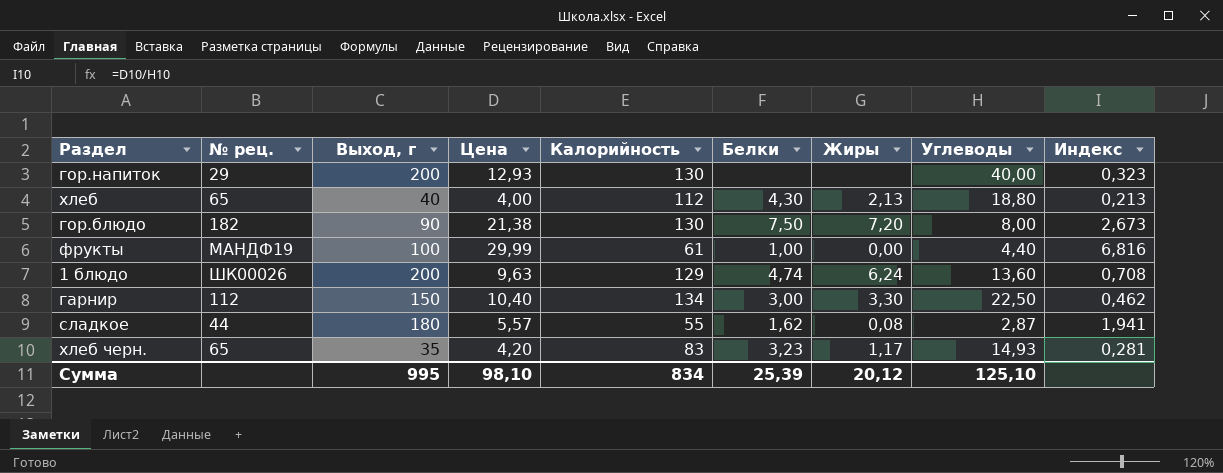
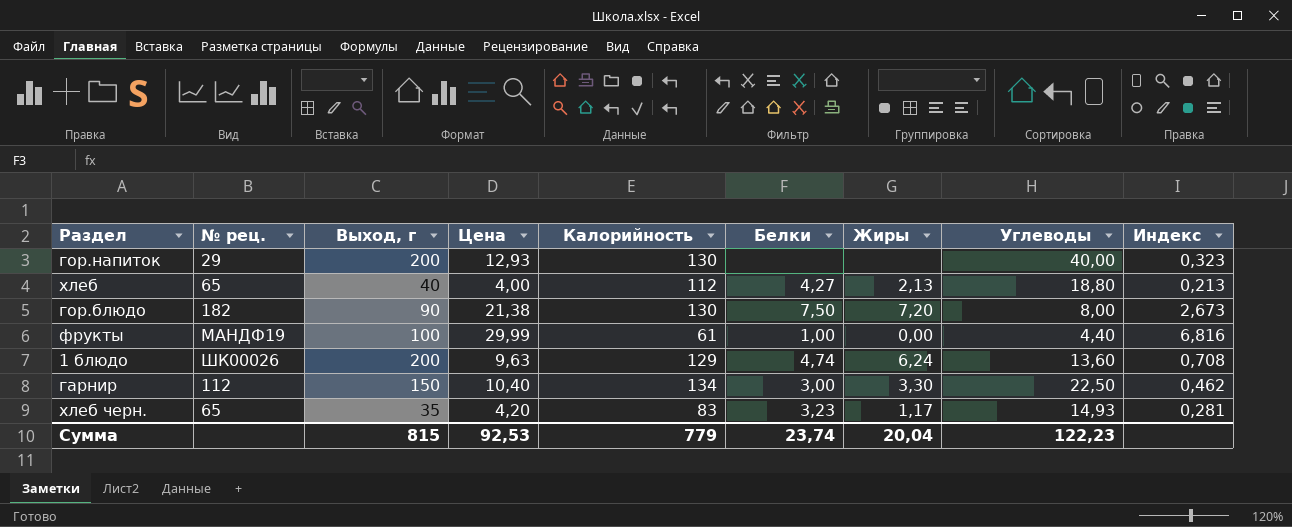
row сладкое: 44 | 180 | 5,57 | 55 | 1,62 | 0,08 | 2,87 | 1,941 -> none
хлеб | Белки: 4,30 -> 4,27
Сумма | Выход, г: 995 -> 815
Сумма | Цена: 98,10 -> 92,53
Сумма | Калорийность: 834 -> 779
Сумма | Белки: 25,39 -> 23,74
Сумма | Жиры: 20,12 -> 20,04
Сумма | Углеводы: 125,10 -> 122,23

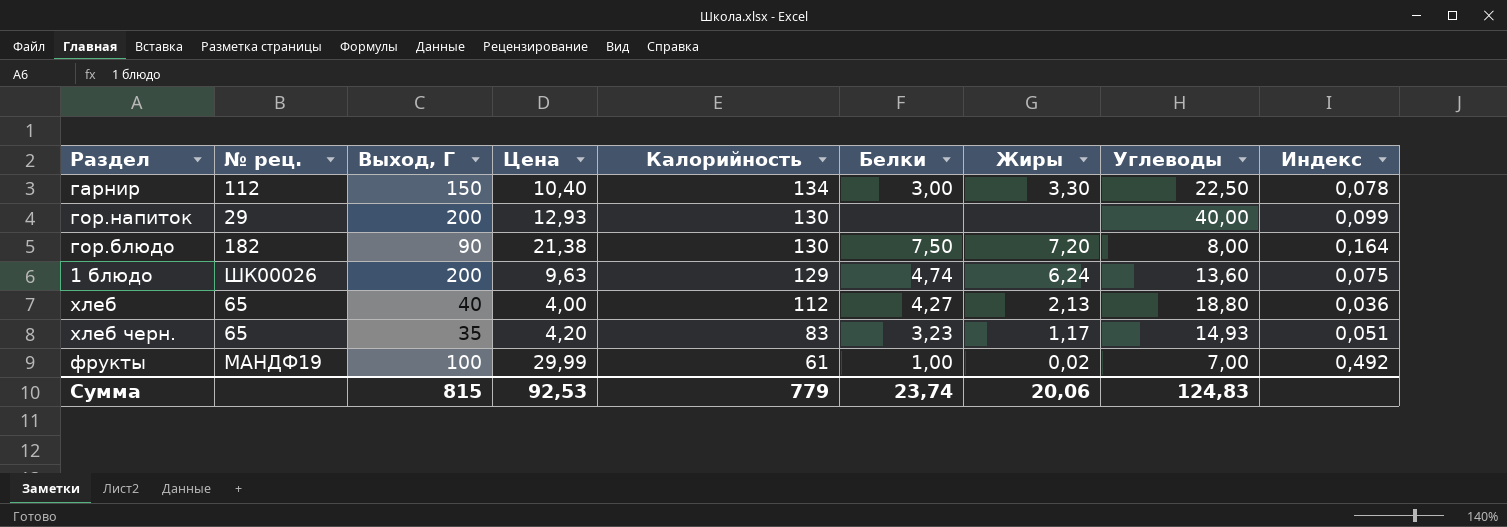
row order: none -> Калорийность descending
column name: Выход, г -> Выход, Г
column Индекс | formula: [Цена] / [Углеводы] -> [Цена] / [Калорийность]
фрукты | Жиры: 0,00 -> 0,02
фрукты | Углеводы: 4,40 -> 7,00
Сумма | Жиры: 20,04 -> 20,06
Сумма | Углеводы: 122,23 -> 124,83

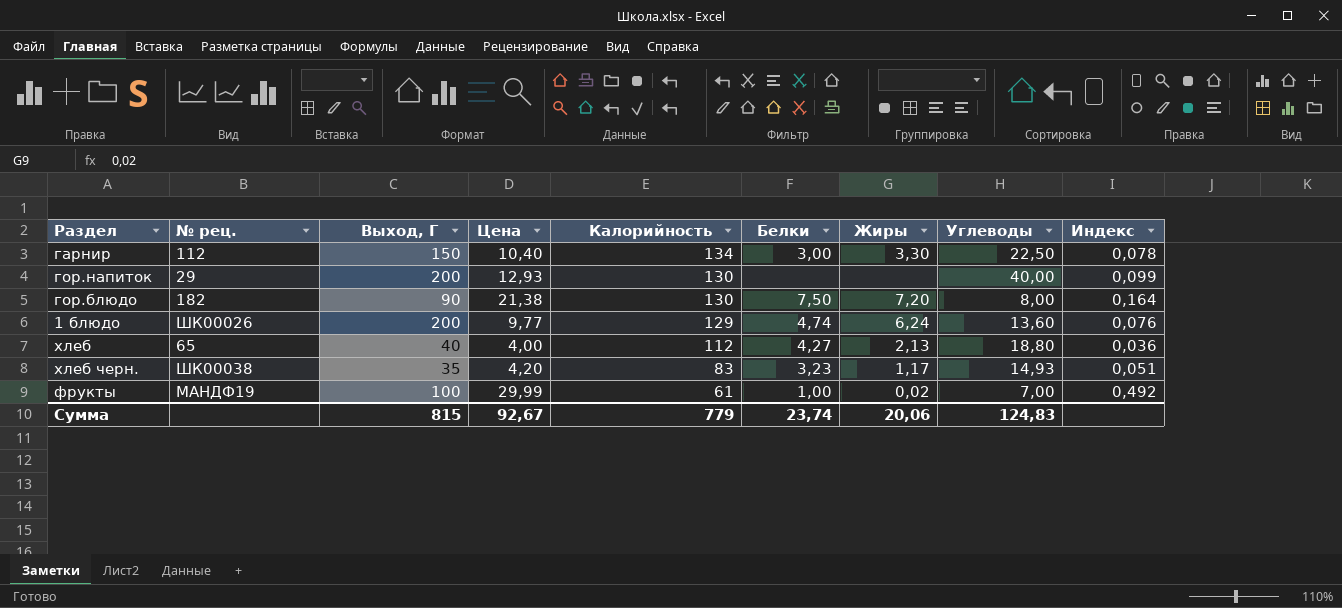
1 блюдо | Цена: 9,63 -> 9,77
1 блюдо | Индекс: 0,075 -> 0,076
хлеб черн. | № рец.: 65 -> ШК00038
Сумма | Цена: 92,53 -> 92,67

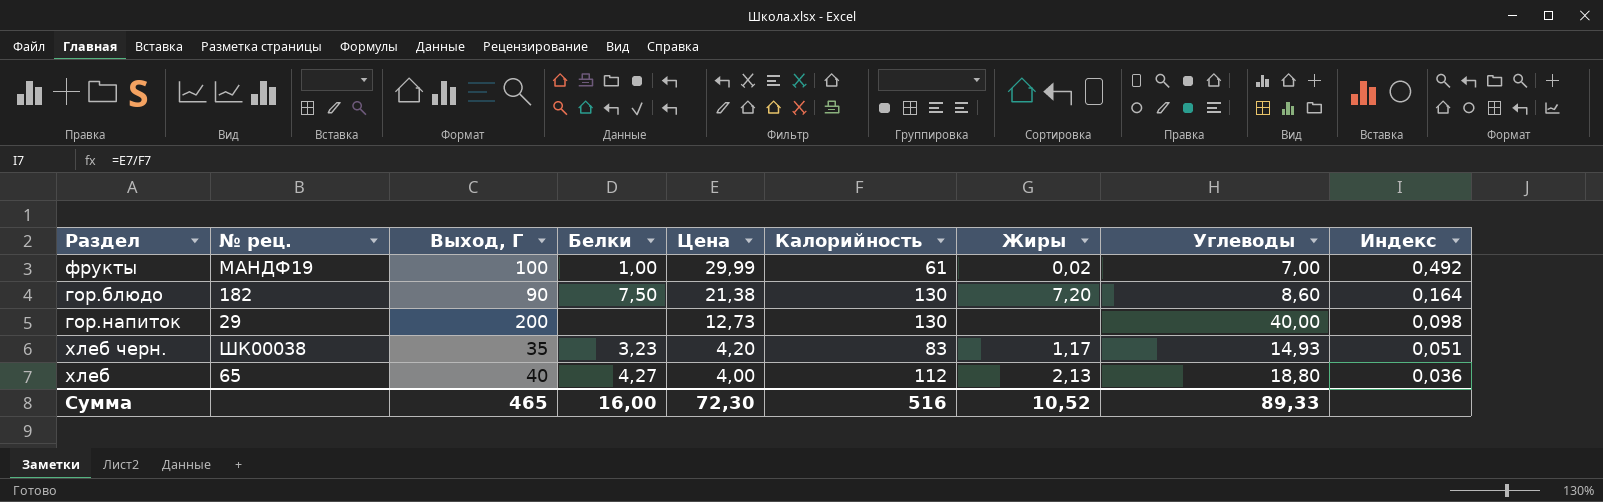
row order: Калорийность descending -> Цена descending
column Белки | position: 6 -> 4
row гарнир: 112 | 150 | 10,40 | 134 | 3,00 | 3,30 | 22,50 | 0,078 -> none
row 1 блюдо: ШК00026 | 200 | 9,77 | 129 | 4,74 | 6,24 | 13,60 | 0,076 -> none
гор.блюдо | Углеводы: 8,00 -> 8,60
гор.напиток | Цена: 12,93 -> 12,73
гор.напиток | Индекс: 0,099 -> 0,098
Сумма | Выход, Г: 815 -> 465
Сумма | Белки: 23,74 -> 16,00
Сумма | Цена: 92,67 -> 72,30
Сумма | Калорийность: 779 -> 516
Сумма | Жиры: 20,06 -> 10,52
Сумма | Углеводы: 124,83 -> 89,33

